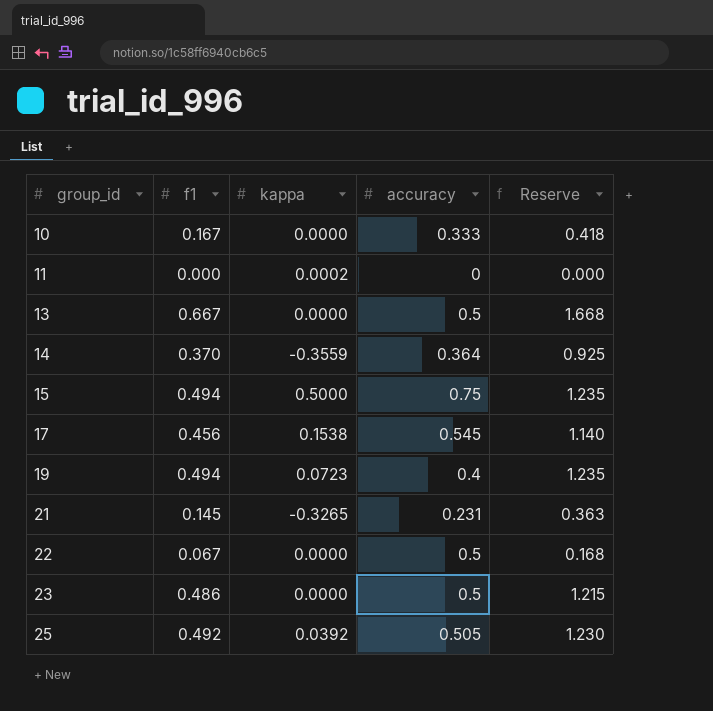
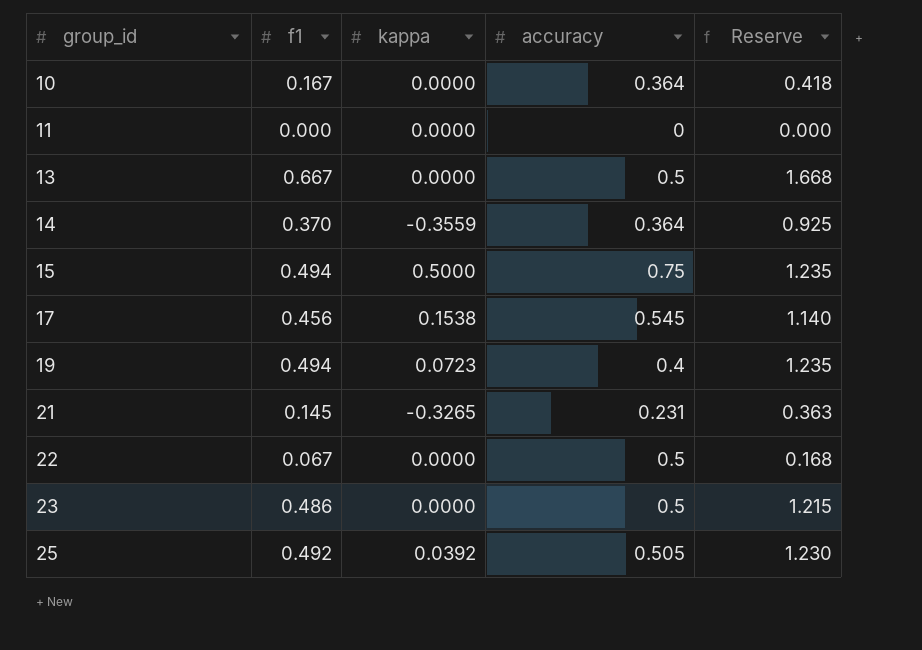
10 | accuracy: 0.333 -> 0.364
11 | kappa: 0.0002 -> 0.0000

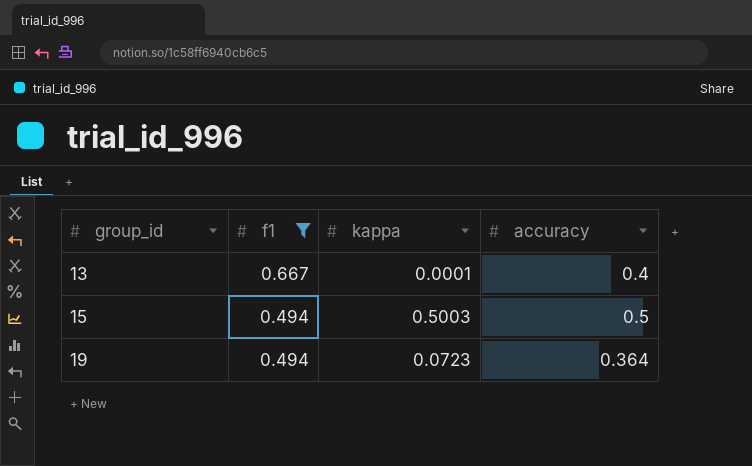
filter: none -> f1 >= 0.494
column Reserve | formula: [f1] * 2.5 -> none
13 | kappa: 0.0000 -> 0.0001
13 | accuracy: 0.5 -> 0.4
15 | kappa: 0.5000 -> 0.5003
15 | accuracy: 0.75 -> 0.5
19 | accuracy: 0.4 -> 0.364

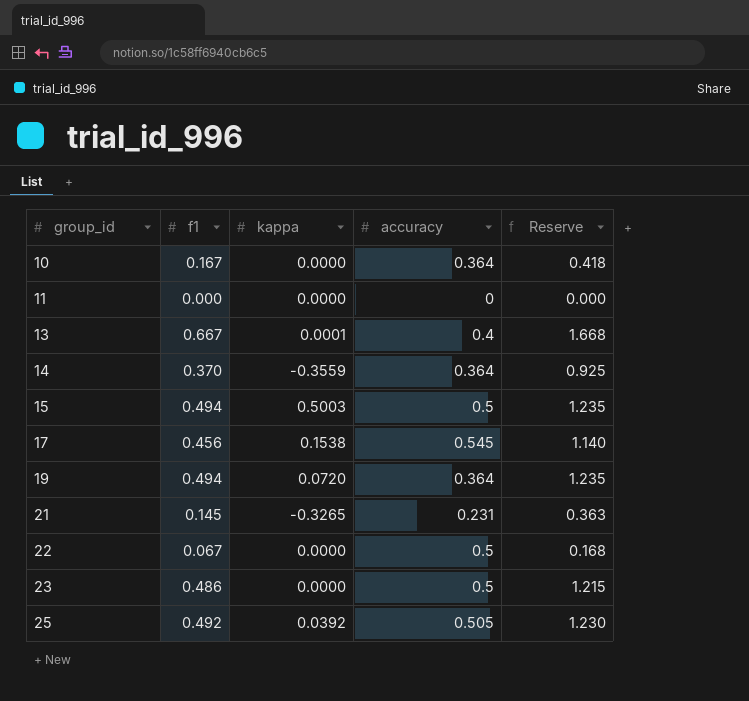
filter: f1 >= 0.494 -> none
column Reserve | formula: none -> [f1] * 2.5
19 | kappa: 0.0723 -> 0.0720

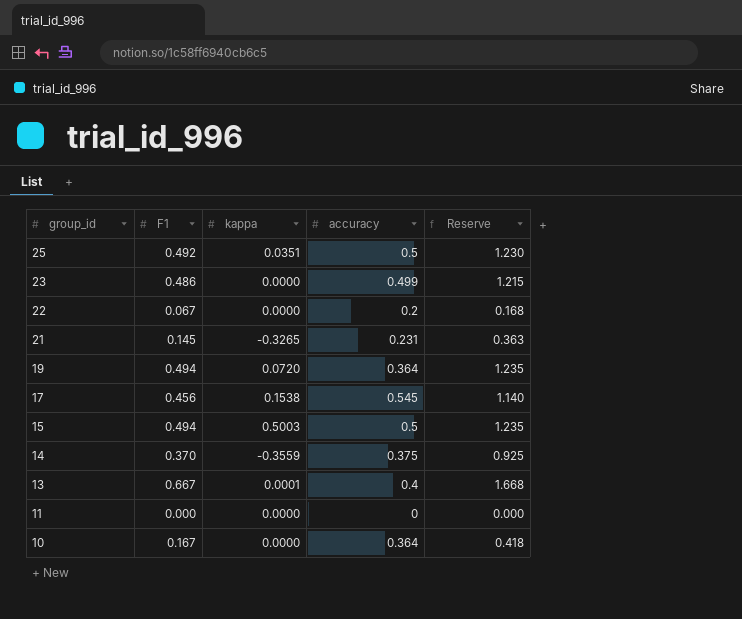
row order: group_id ascending -> group_id descending
column name: f1 -> F1
25 | kappa: 0.0392 -> 0.0351
25 | accuracy: 0.505 -> 0.5
23 | accuracy: 0.5 -> 0.499
22 | accuracy: 0.5 -> 0.2
14 | accuracy: 0.364 -> 0.375

